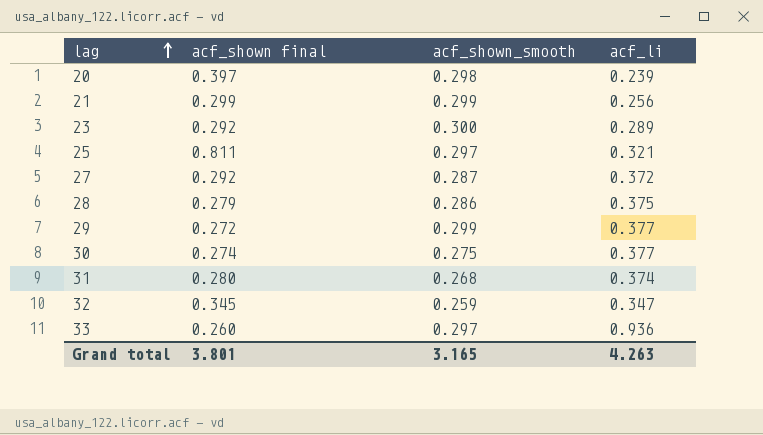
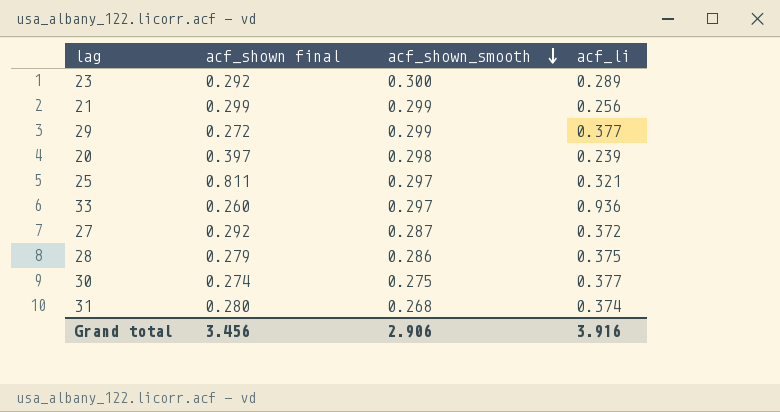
row order: lag ascending -> acf_shown_smooth descending
row 32: 0.345 | 0.259 | 0.347 -> none
Grand total | acf_shown final: 3.801 -> 3.456
Grand total | acf_shown_smooth: 3.165 -> 2.906
Grand total | acf_li: 4.263 -> 3.916

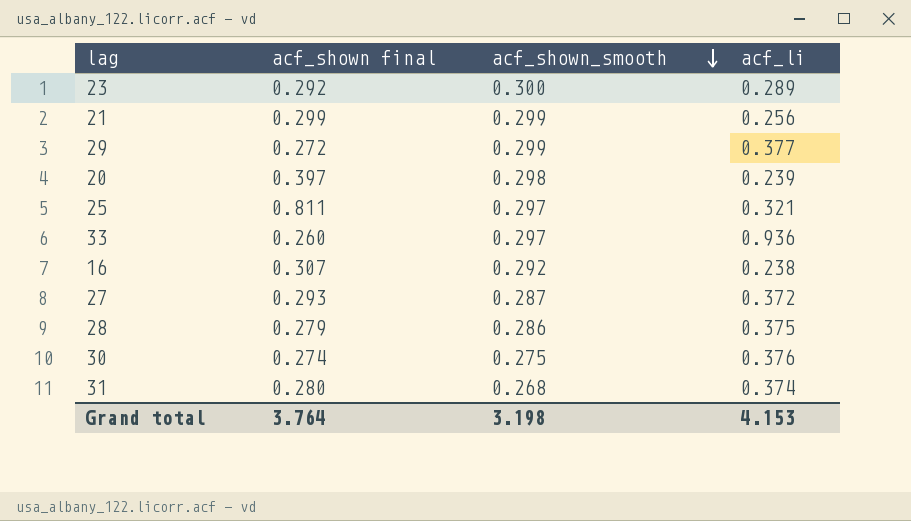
row 16: none -> 0.307 | 0.292 | 0.238
27 | acf_shown final: 0.292 -> 0.293
30 | acf_li: 0.377 -> 0.376
Grand total | acf_shown final: 3.456 -> 3.764
Grand total | acf_shown_smooth: 2.906 -> 3.198
Grand total | acf_li: 3.916 -> 4.153

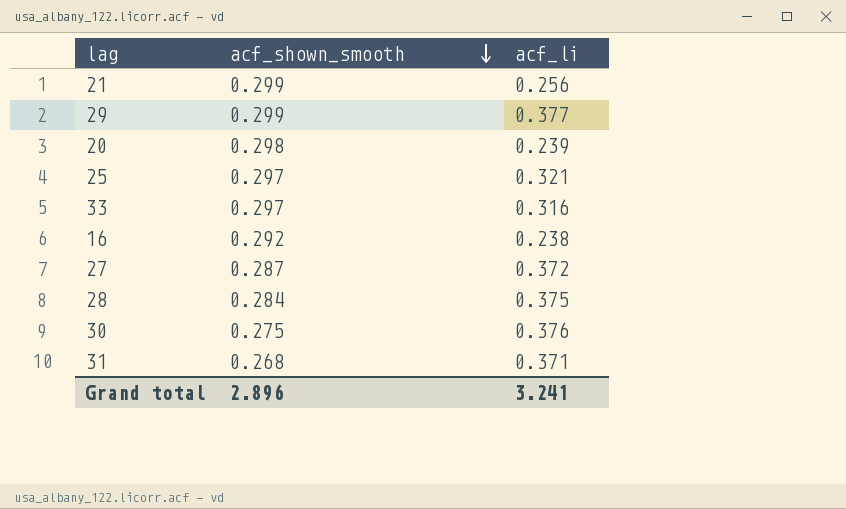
column acf_shown final | position: 2 -> none
row 23: 0.292 | 0.300 | 0.289 -> none
33 | acf_li: 0.936 -> 0.316
28 | acf_shown_smooth: 0.286 -> 0.284
31 | acf_li: 0.374 -> 0.371
Grand total | acf_shown_smooth: 3.198 -> 2.896
Grand total | acf_li: 4.153 -> 3.241

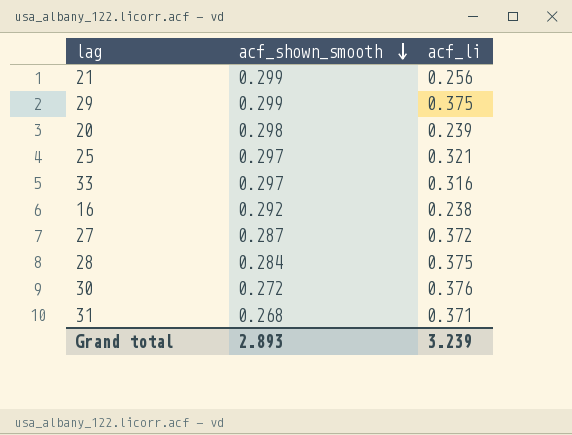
29 | acf_li: 0.377 -> 0.375
30 | acf_shown_smooth: 0.275 -> 0.272
Grand total | acf_shown_smooth: 2.896 -> 2.893
Grand total | acf_li: 3.241 -> 3.239

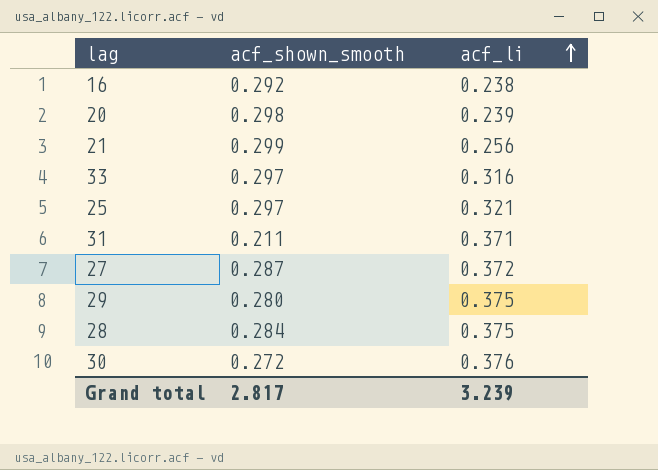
row order: acf_shown_smooth descending -> acf_li ascending
31 | acf_shown_smooth: 0.268 -> 0.211
29 | acf_shown_smooth: 0.299 -> 0.280
Grand total | acf_shown_smooth: 2.893 -> 2.817

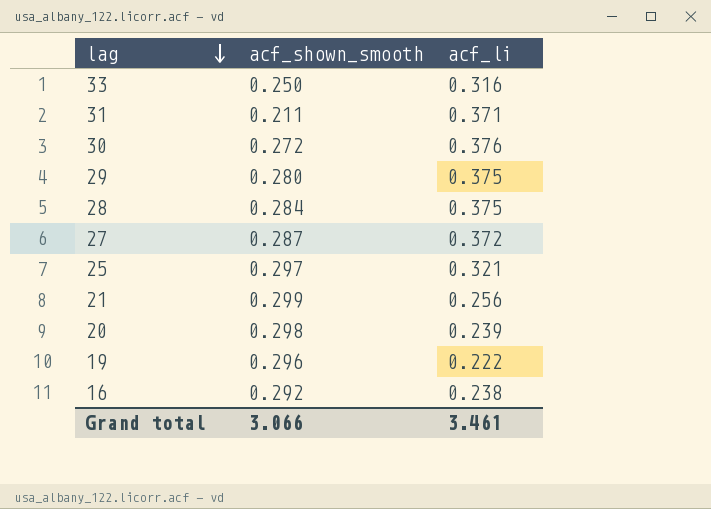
row order: acf_li ascending -> lag descending
33 | acf_shown_smooth: 0.297 -> 0.250
row 19: none -> 0.296 | 0.222
Grand total | acf_shown_smooth: 2.817 -> 3.066
Grand total | acf_li: 3.239 -> 3.461

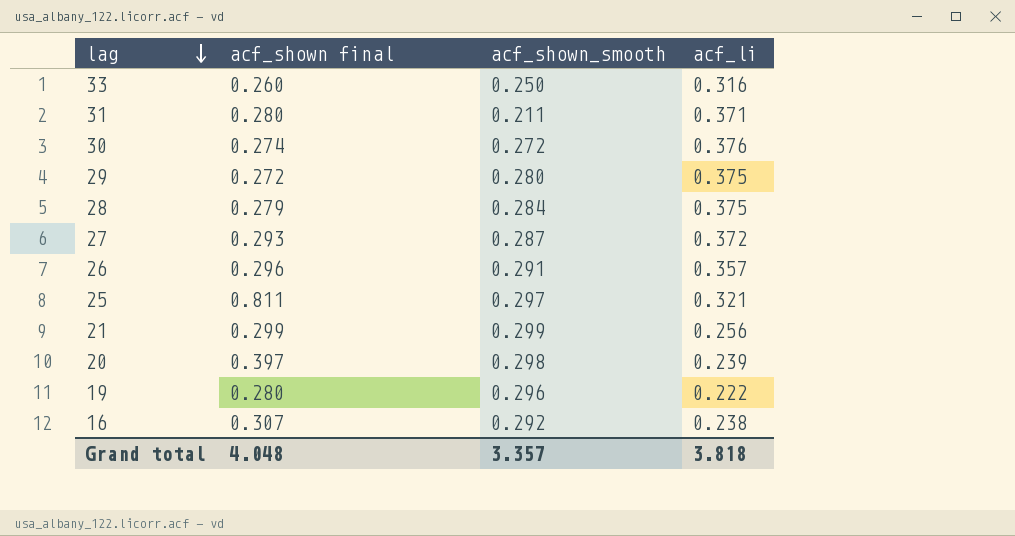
column acf_shown final | position: none -> 2
row 26: none -> 0.296 | 0.291 | 0.357
Grand total | acf_shown_smooth: 3.066 -> 3.357
Grand total | acf_li: 3.461 -> 3.818

